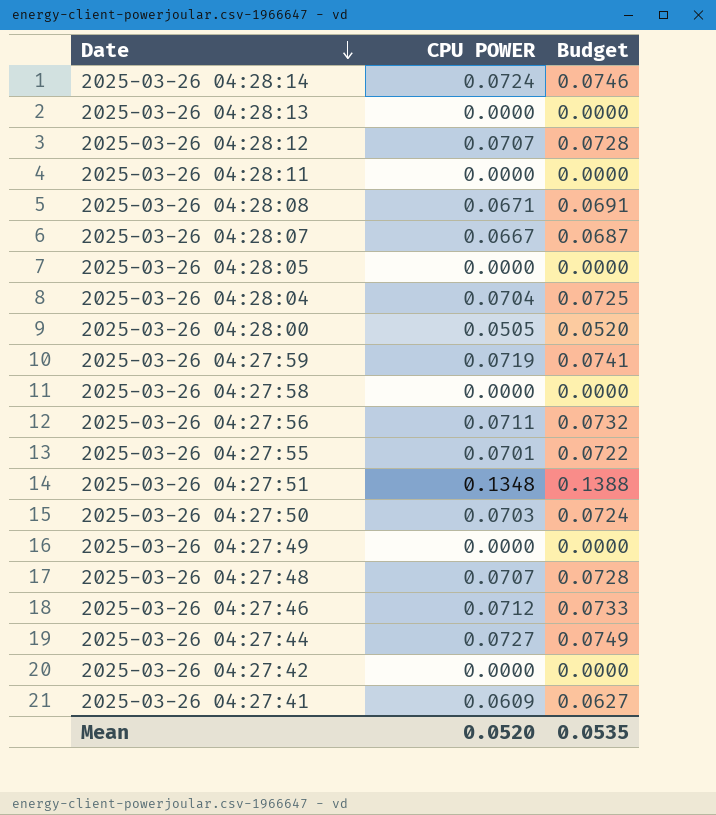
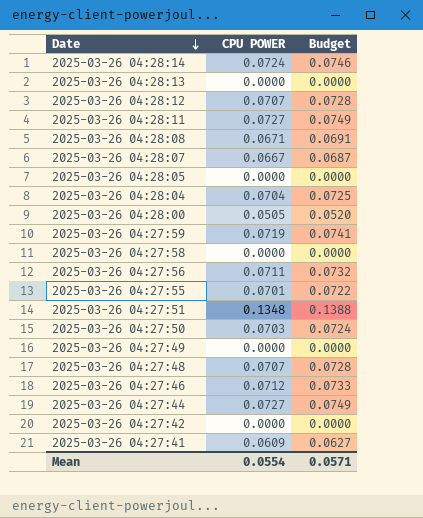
2025-03-26 04:28:11 | CPU POWER: 0.0000 -> 0.0727
2025-03-26 04:28:11 | Budget: 0.0000 -> 0.0749
Mean | CPU POWER: 0.0520 -> 0.0554
Mean | Budget: 0.0535 -> 0.0571

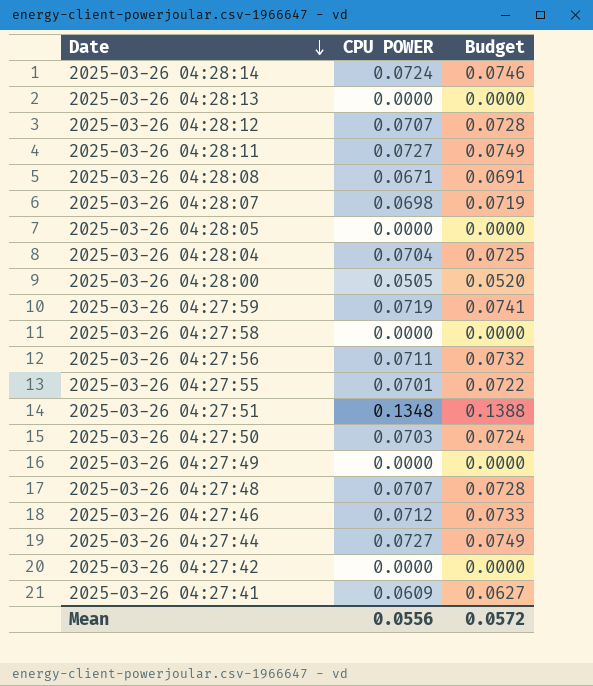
2025-03-26 04:28:07 | CPU POWER: 0.0667 -> 0.0698
2025-03-26 04:28:07 | Budget: 0.0687 -> 0.0719
Mean | CPU POWER: 0.0554 -> 0.0556
Mean | Budget: 0.0571 -> 0.0572

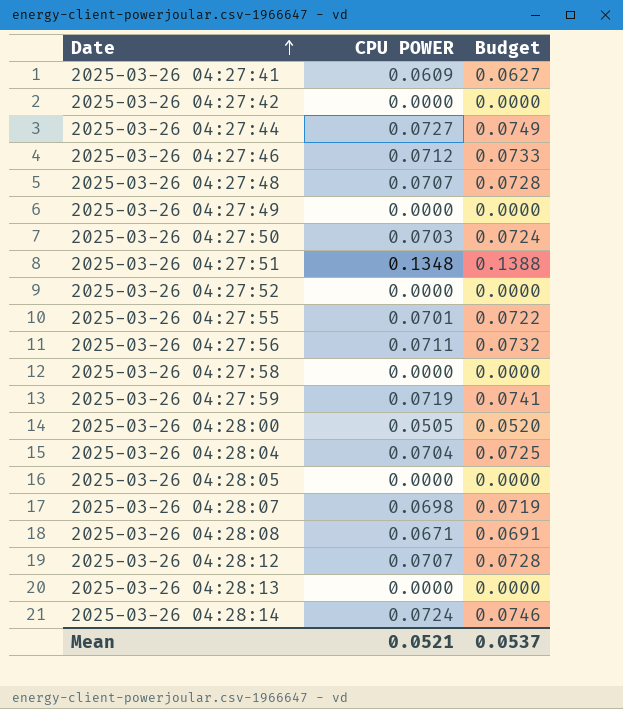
row order: Date descending -> Date ascending
row 2025-03-26 04:28:11: 0.0727 | 0.0749 -> none
row 2025-03-26 04:27:52: none -> 0.0000 | 0.0000
Mean | CPU POWER: 0.0556 -> 0.0521
Mean | Budget: 0.0572 -> 0.0537

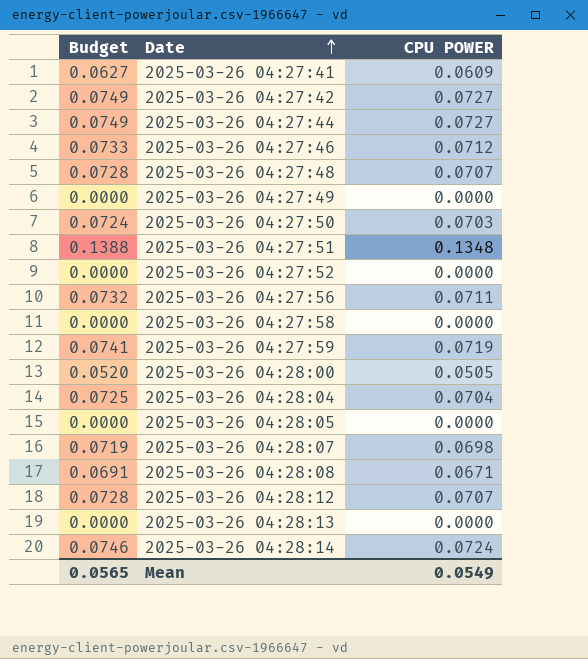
column Budget | position: 3 -> 1
row 2025-03-26 04:27:55: 0.0701 | 0.0722 -> none
2025-03-26 04:27:42 | Budget: 0.0000 -> 0.0749
2025-03-26 04:27:42 | CPU POWER: 0.0000 -> 0.0727
Mean | Budget: 0.0537 -> 0.0565
Mean | CPU POWER: 0.0521 -> 0.0549

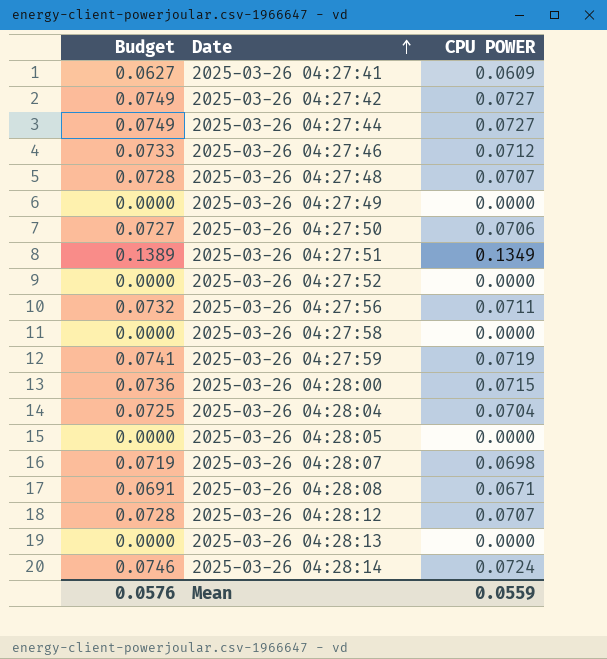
2025-03-26 04:27:50 | Budget: 0.0724 -> 0.0727
2025-03-26 04:27:50 | CPU POWER: 0.0703 -> 0.0706
2025-03-26 04:27:51 | Budget: 0.1388 -> 0.1389
2025-03-26 04:27:51 | CPU POWER: 0.1348 -> 0.1349
2025-03-26 04:28:00 | Budget: 0.0520 -> 0.0736
2025-03-26 04:28:00 | CPU POWER: 0.0505 -> 0.0715
Mean | Budget: 0.0565 -> 0.0576
Mean | CPU POWER: 0.0549 -> 0.0559

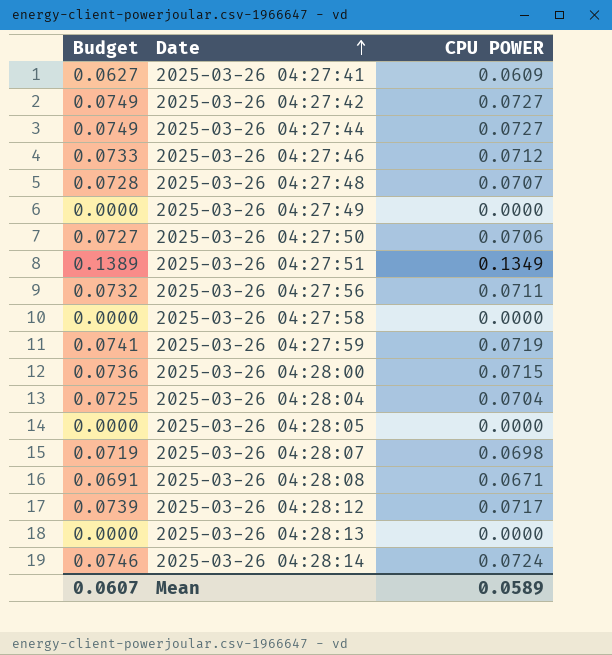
row 2025-03-26 04:27:52: 0.0000 | 0.0000 -> none
2025-03-26 04:28:12 | Budget: 0.0728 -> 0.0739
2025-03-26 04:28:12 | CPU POWER: 0.0707 -> 0.0717
Mean | Budget: 0.0576 -> 0.0607
Mean | CPU POWER: 0.0559 -> 0.0589

